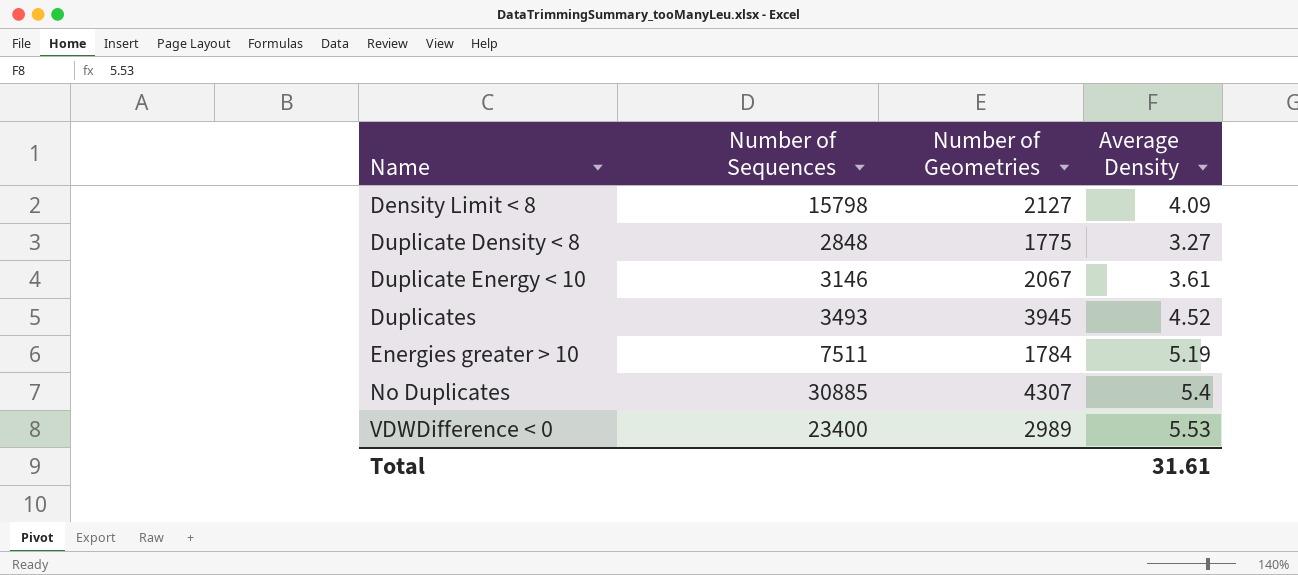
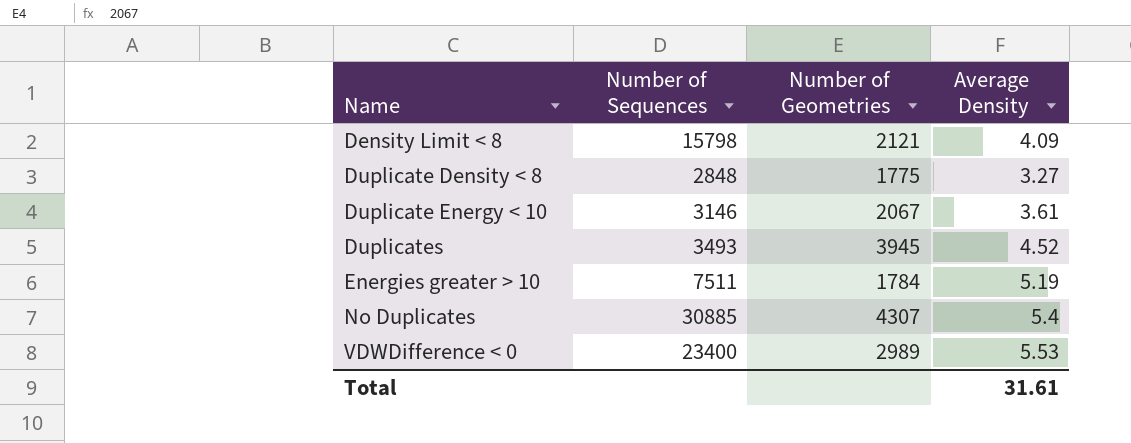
Density Limit < 8 | Number of Geometries: 2127 -> 2121

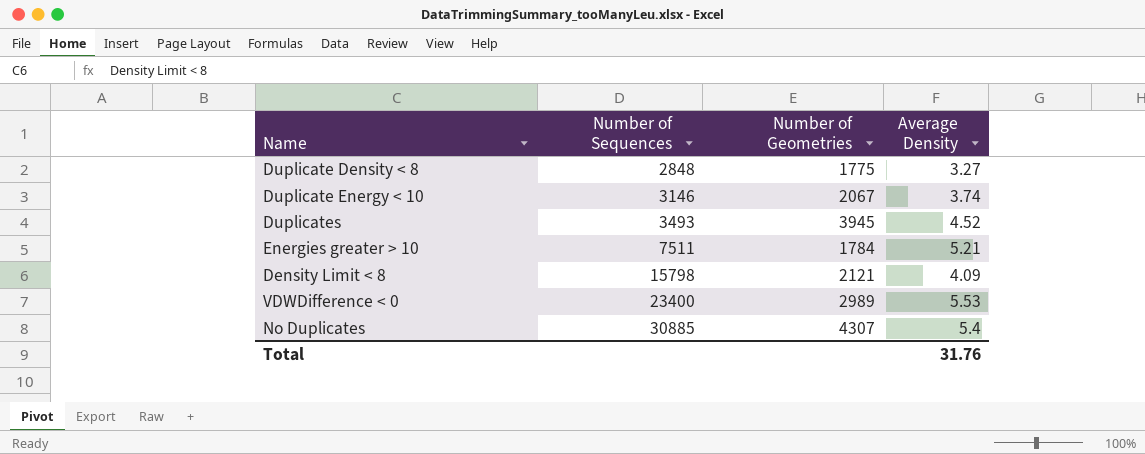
row order: Name ascending -> Number of Sequences ascending
Duplicate Energy < 10 | Average Density: 3.61 -> 3.74
Energies greater > 10 | Average Density: 5.19 -> 5.21
Total | Average Density: 31.61 -> 31.76

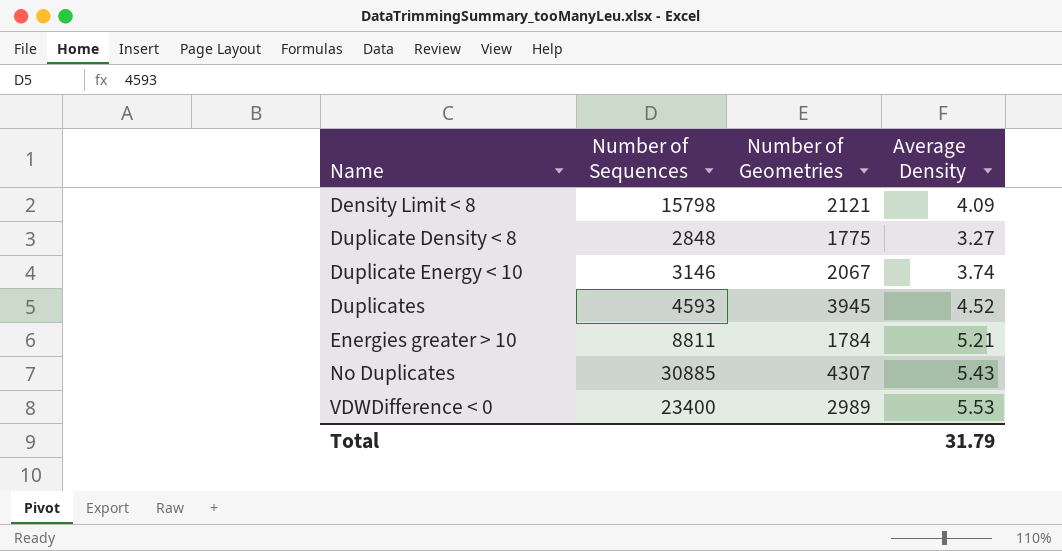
row order: Number of Sequences ascending -> Name ascending
Duplicates | Number of Sequences: 3493 -> 4593
Energies greater > 10 | Number of Sequences: 7511 -> 8811
No Duplicates | Average Density: 5.4 -> 5.43
Total | Average Density: 31.76 -> 31.79

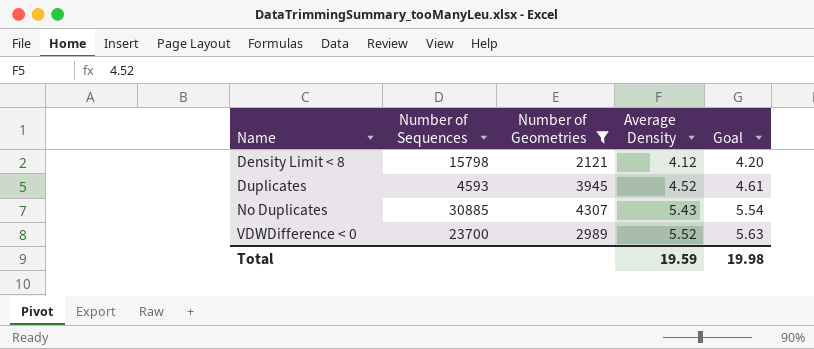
filter: none -> Number of Geometries >= 2121
column Goal | formula: none -> [Average Density] * 1.02
Density Limit < 8 | Average Density: 4.09 -> 4.12
VDWDifference < 0 | Number of Sequences: 23400 -> 23700
VDWDifference < 0 | Average Density: 5.53 -> 5.52
Total | Average Density: 31.79 -> 19.59

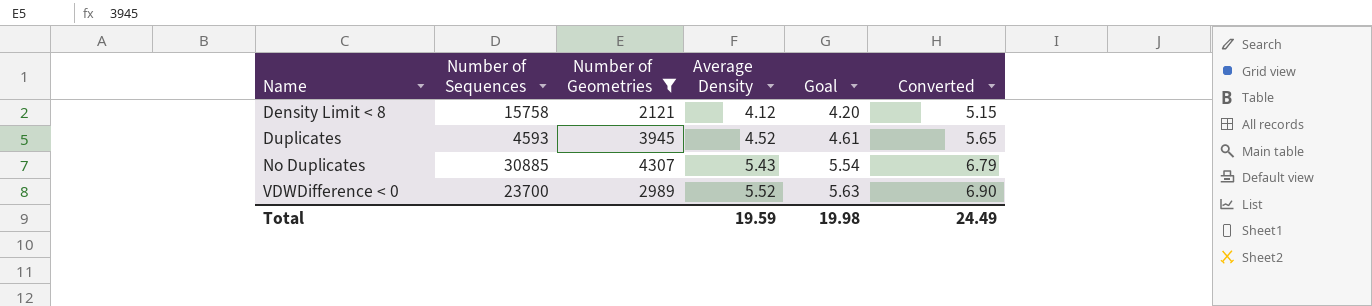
column Converted | formula: none -> [Average Density] * 1.25
Density Limit < 8 | Number of Sequences: 15798 -> 15758

